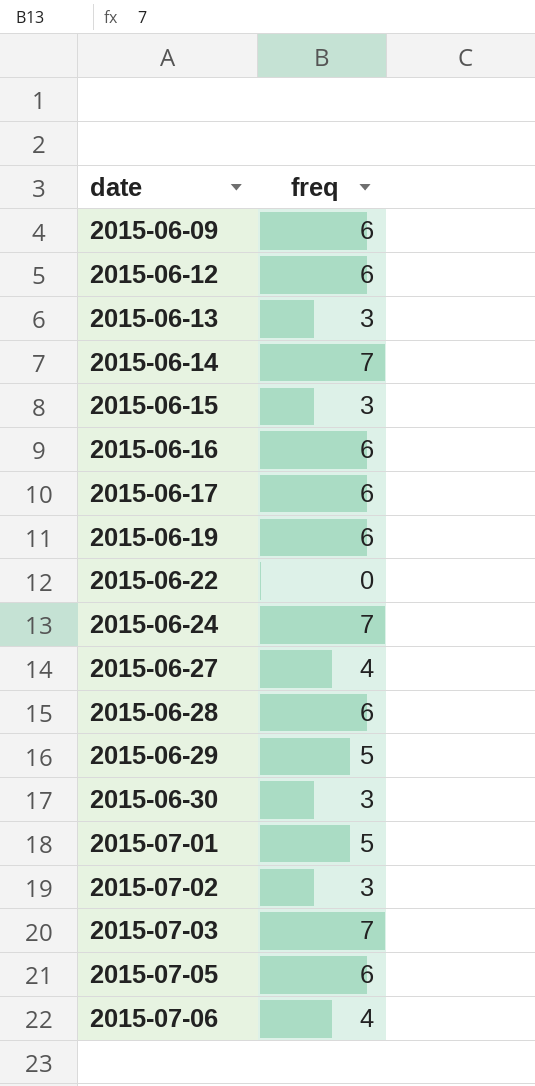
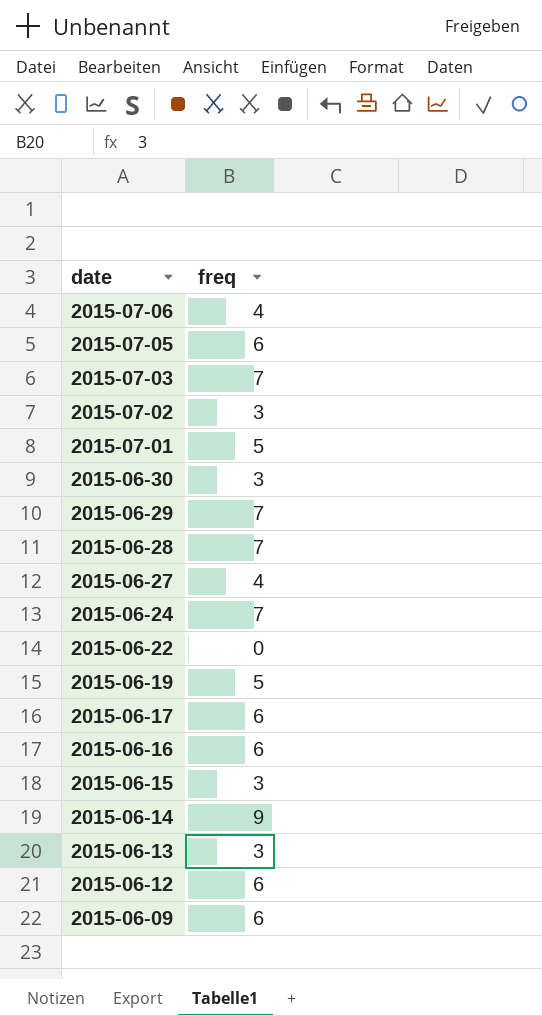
row order: date ascending -> date descending
2015-06-29 | freq: 5 -> 7
2015-06-28 | freq: 6 -> 7
2015-06-19 | freq: 6 -> 5
2015-06-14 | freq: 7 -> 9

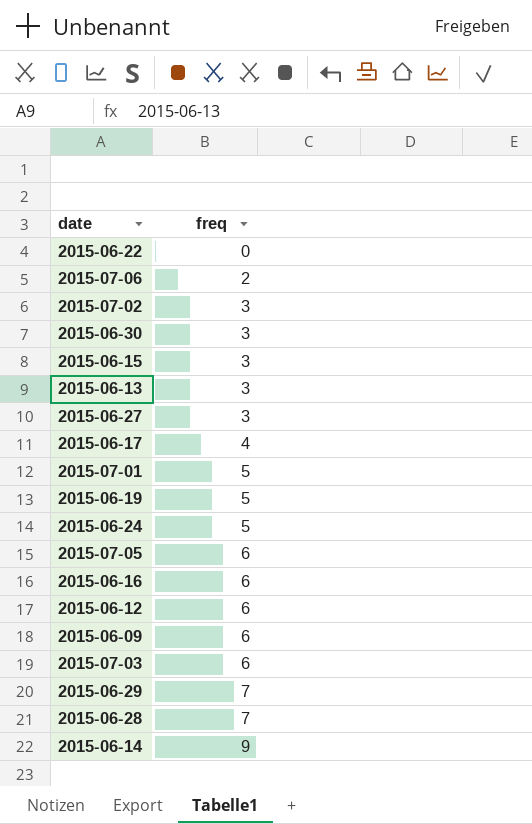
row order: date descending -> freq ascending
2015-07-06 | freq: 4 -> 2
2015-06-27 | freq: 4 -> 3
2015-06-17 | freq: 6 -> 4
2015-06-24 | freq: 7 -> 5
2015-07-03 | freq: 7 -> 6

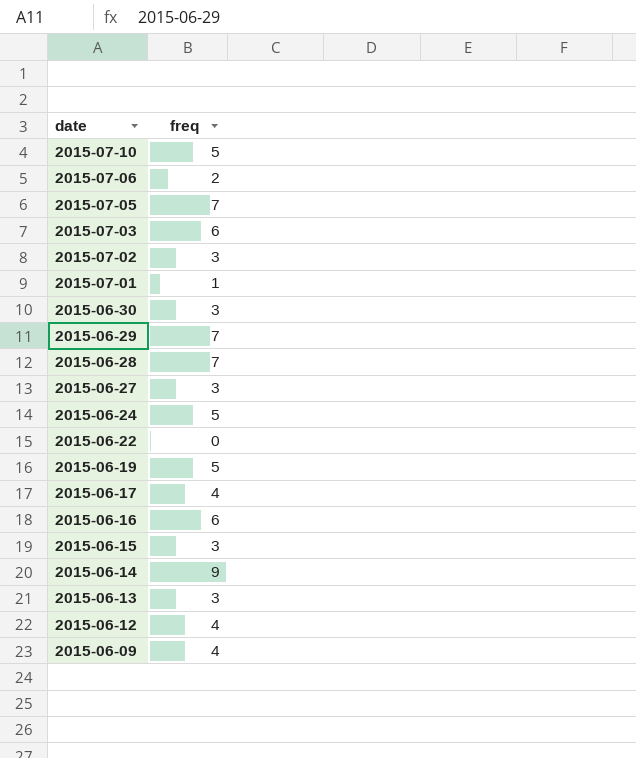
row order: freq ascending -> date descending
row 2015-07-10: none -> 5
2015-07-05 | freq: 6 -> 7
2015-07-01 | freq: 5 -> 1
2015-06-12 | freq: 6 -> 4
2015-06-09 | freq: 6 -> 4

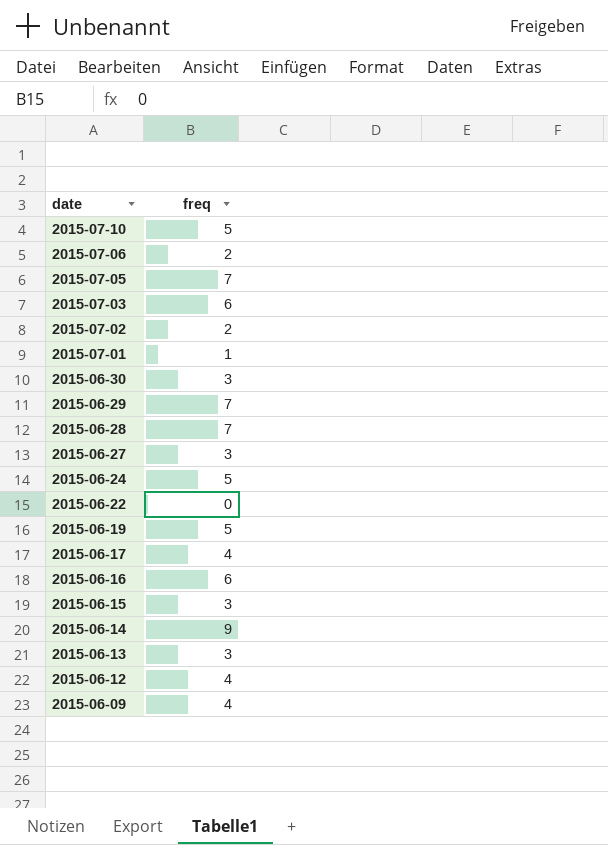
2015-07-02 | freq: 3 -> 2

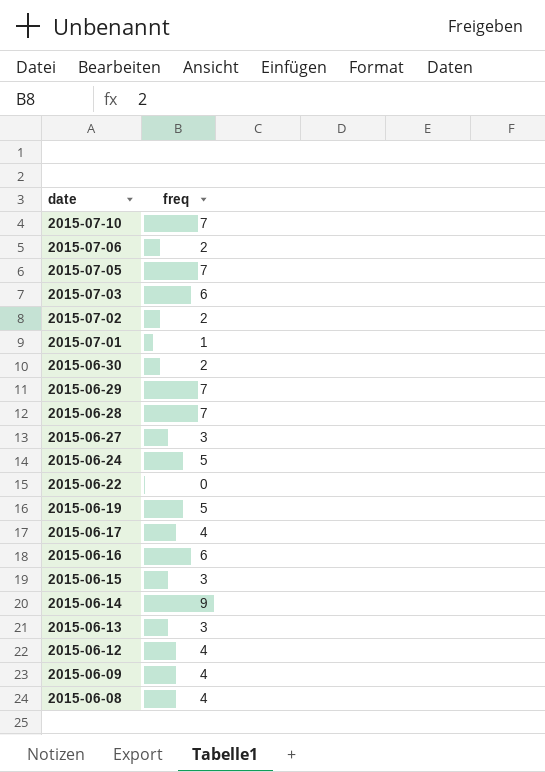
2015-07-10 | freq: 5 -> 7
2015-06-30 | freq: 3 -> 2
row 2015-06-08: none -> 4

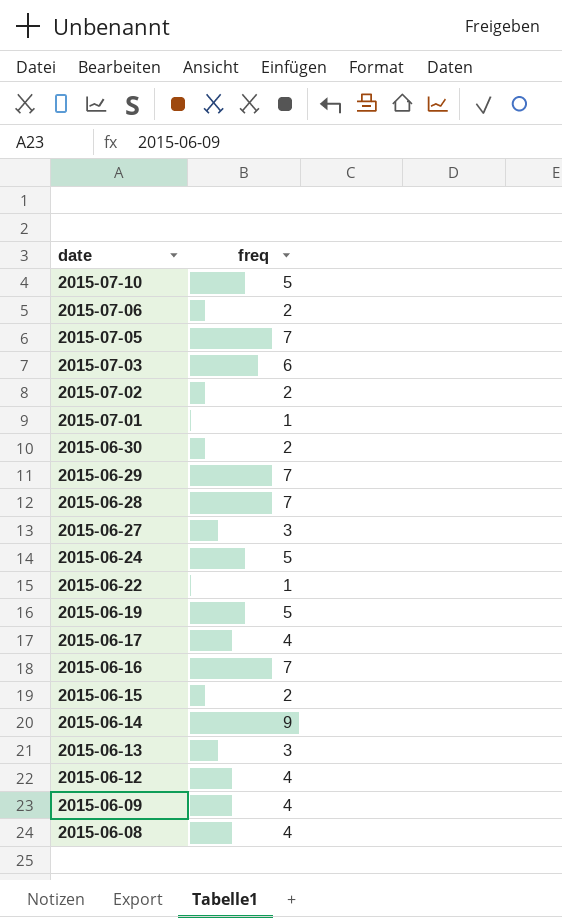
2015-07-10 | freq: 7 -> 5
2015-06-22 | freq: 0 -> 1
2015-06-16 | freq: 6 -> 7
2015-06-15 | freq: 3 -> 2

